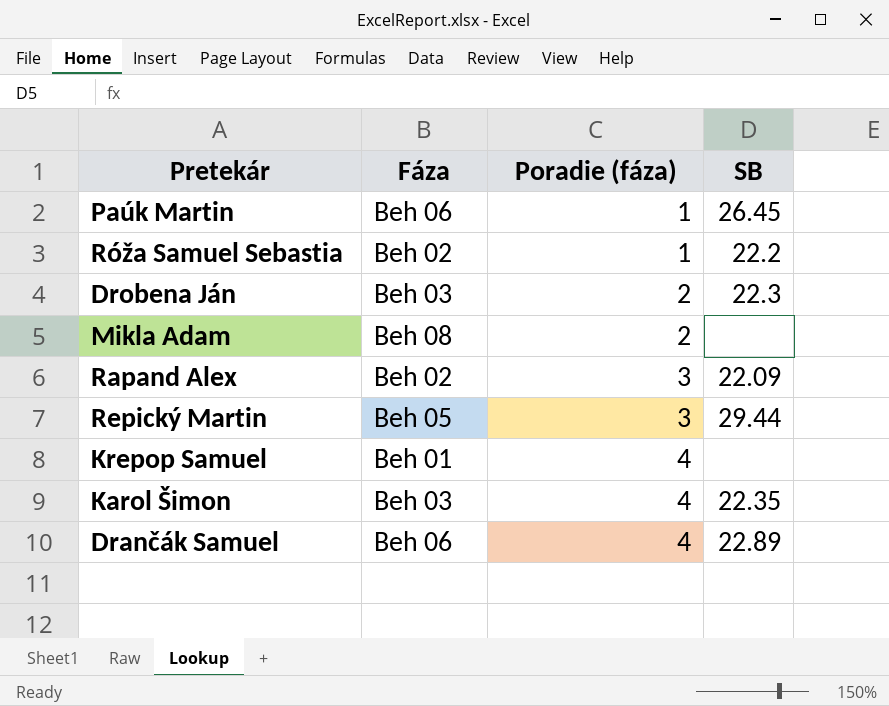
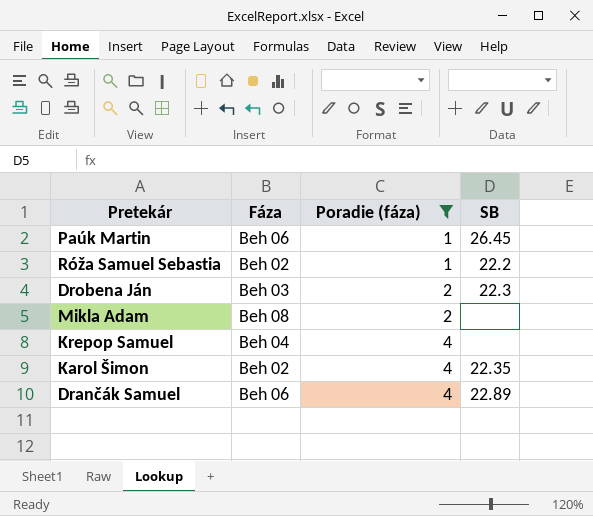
filter: none -> Poradie (fáza) != 3
Krepop Samuel | Fáza: Beh 01 -> Beh 04
Karol Šimon | Fáza: Beh 03 -> Beh 02

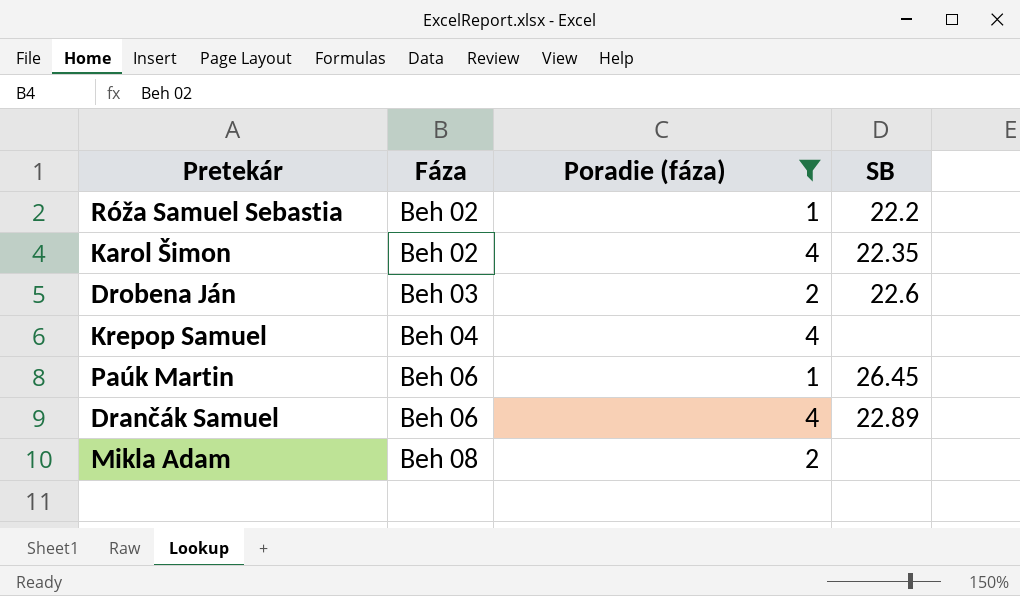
row order: Poradie (fáza) ascending -> Fáza ascending
Drobena Ján | SB: 22.3 -> 22.6

